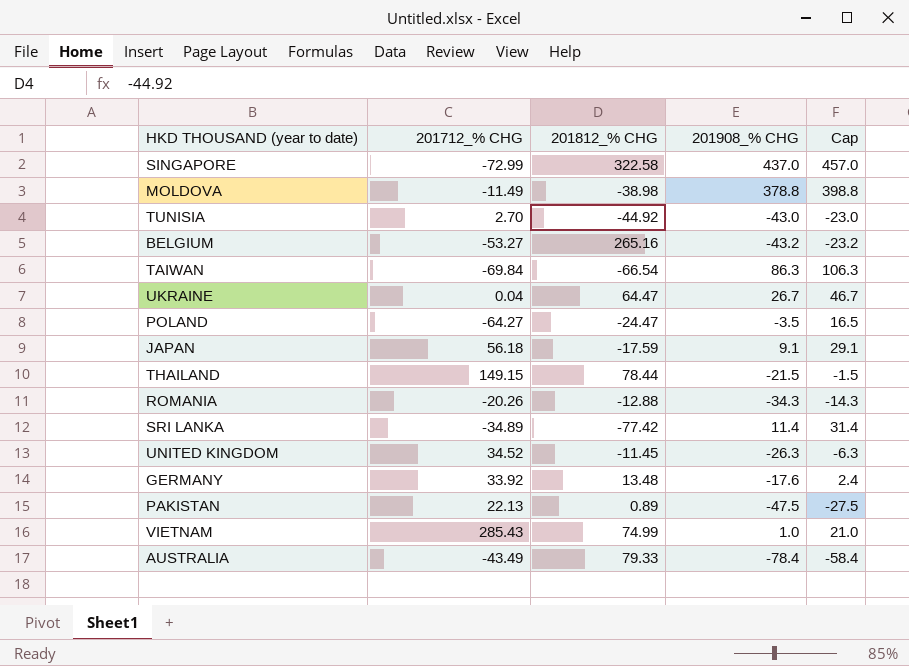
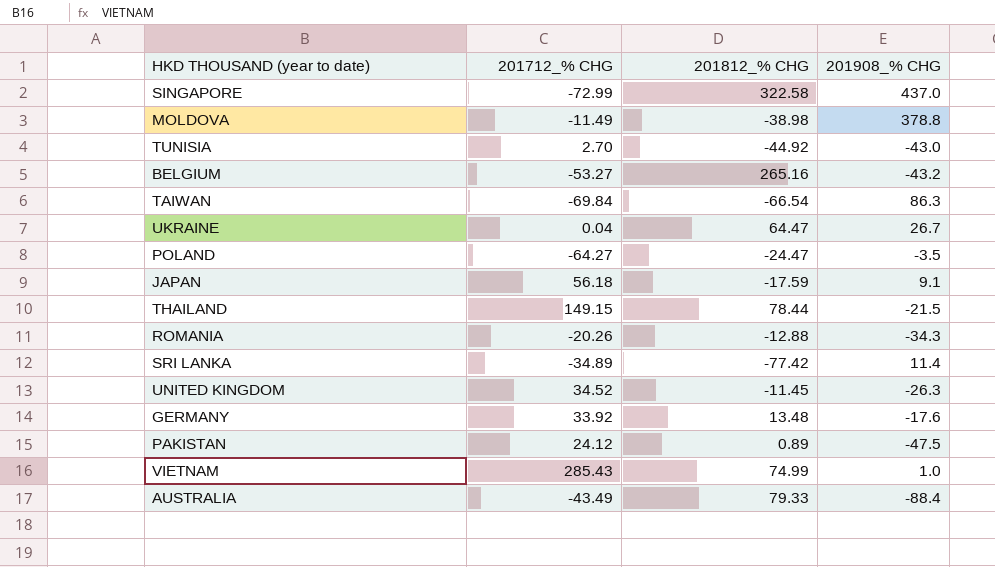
column Cap | formula: [201908_% CHG] + 20 -> none
PAKISTAN | 201712_% CHG: 22.13 -> 24.12
AUSTRALIA | 201908_% CHG: -78.4 -> -88.4

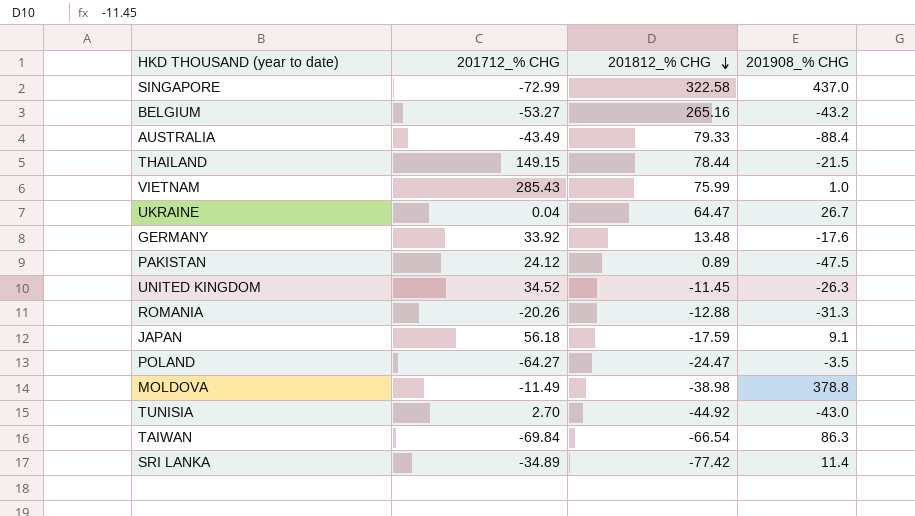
row order: none -> 201812_% CHG descending
VIETNAM | 201812_% CHG: 74.99 -> 75.99
ROMANIA | 201908_% CHG: -34.3 -> -31.3

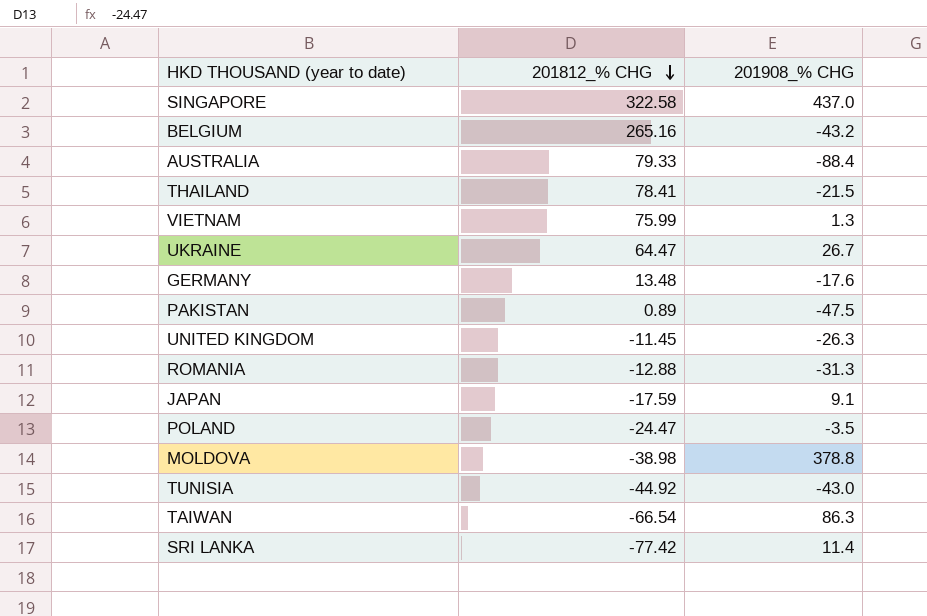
column 201712_% CHG | position: 2 -> none
THAILAND | 201812_% CHG: 78.44 -> 78.41
VIETNAM | 201908_% CHG: 1.0 -> 1.3

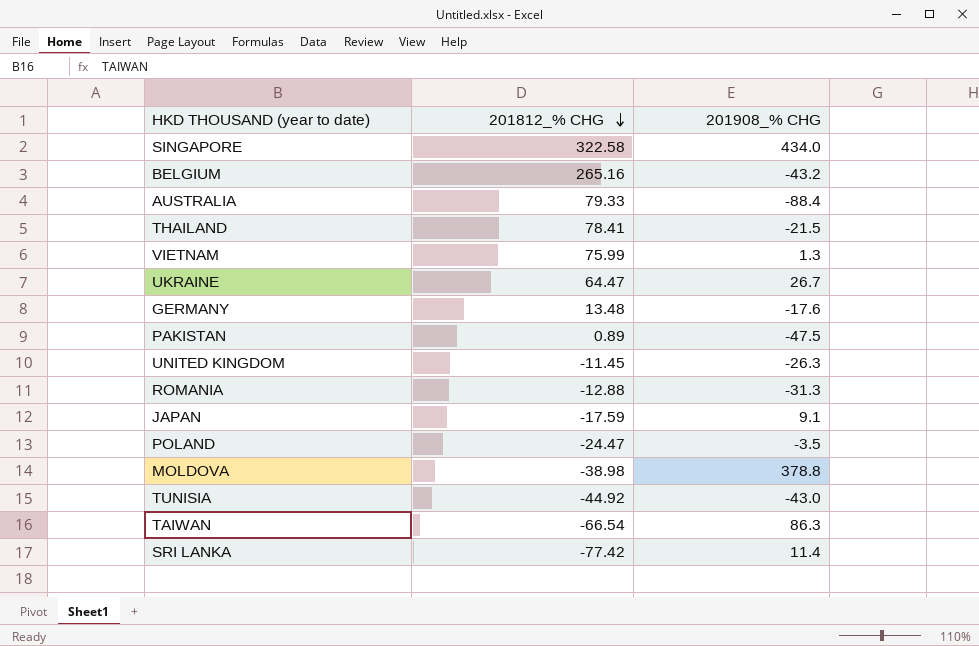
SINGAPORE | 201908_% CHG: 437.0 -> 434.0

